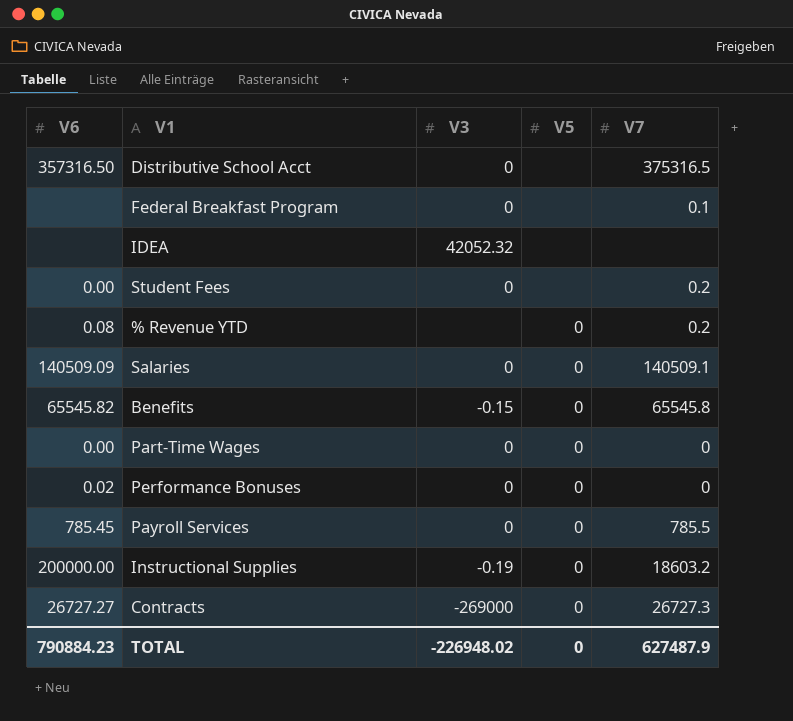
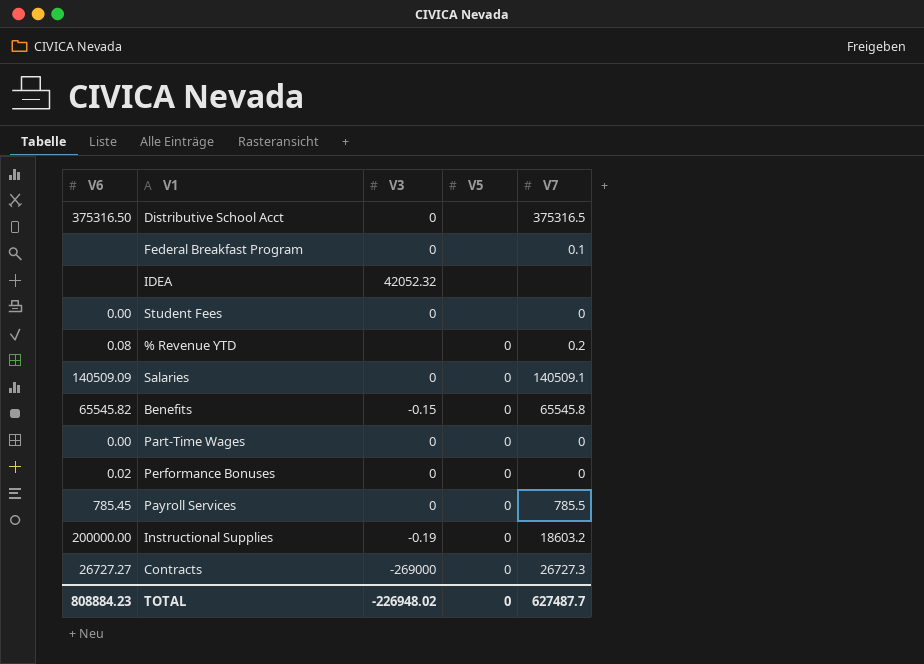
Distributive School Acct | V6: 357316.50 -> 375316.50
Student Fees | V7: 0.2 -> 0
TOTAL | V6: 790884.23 -> 808884.23
TOTAL | V7: 627487.9 -> 627487.7

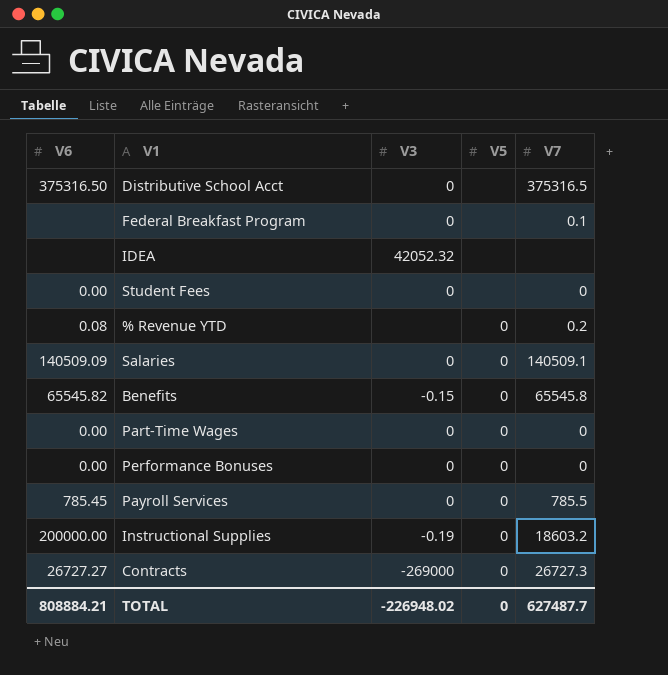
Performance Bonuses | V6: 0.02 -> 0.00
TOTAL | V6: 808884.23 -> 808884.21

